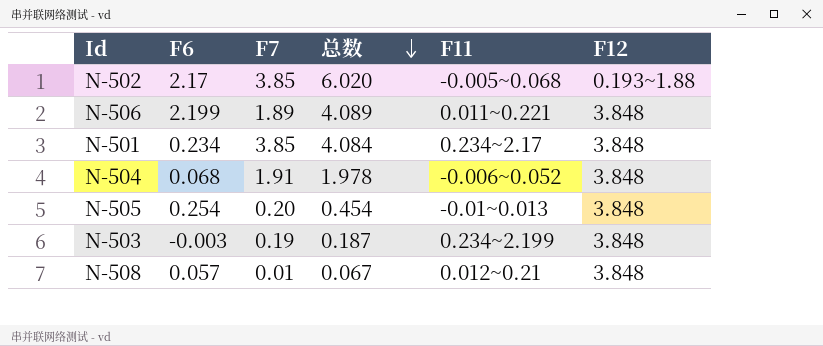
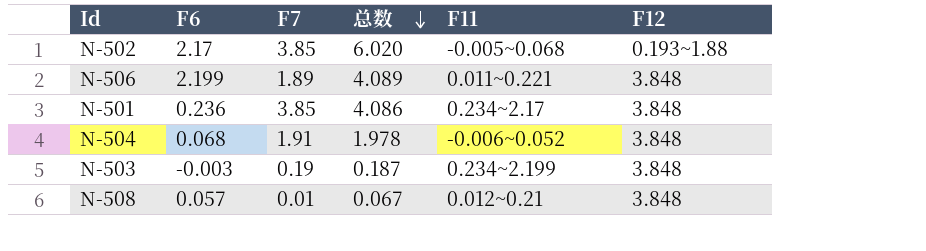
row N-505: 0.254 | 0.20 | 0.454 | -0.01~0.013 | 3.848 -> none
N-501 | F6: 0.234 -> 0.236
N-501 | 总数: 4.084 -> 4.086

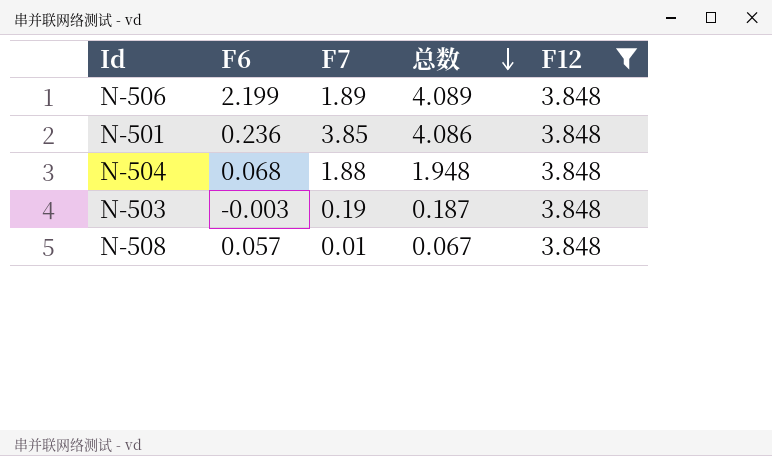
filter: none -> F12 = 3.848
column F11 | position: 5 -> none
N-504 | F7: 1.91 -> 1.88
N-504 | 总数: 1.978 -> 1.948

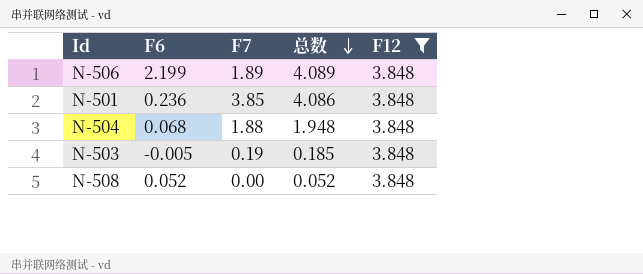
N-503 | F6: -0.003 -> -0.005
N-503 | 总数: 0.187 -> 0.185
N-508 | F6: 0.057 -> 0.052
N-508 | F7: 0.01 -> 0.00
N-508 | 总数: 0.067 -> 0.052

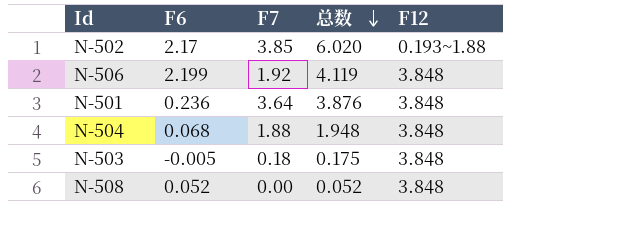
filter: F12 = 3.848 -> none
N-506 | F7: 1.89 -> 1.92
N-506 | 总数: 4.089 -> 4.119
N-501 | F7: 3.85 -> 3.64
N-501 | 总数: 4.086 -> 3.876
N-503 | F7: 0.19 -> 0.18
N-503 | 总数: 0.185 -> 0.175

